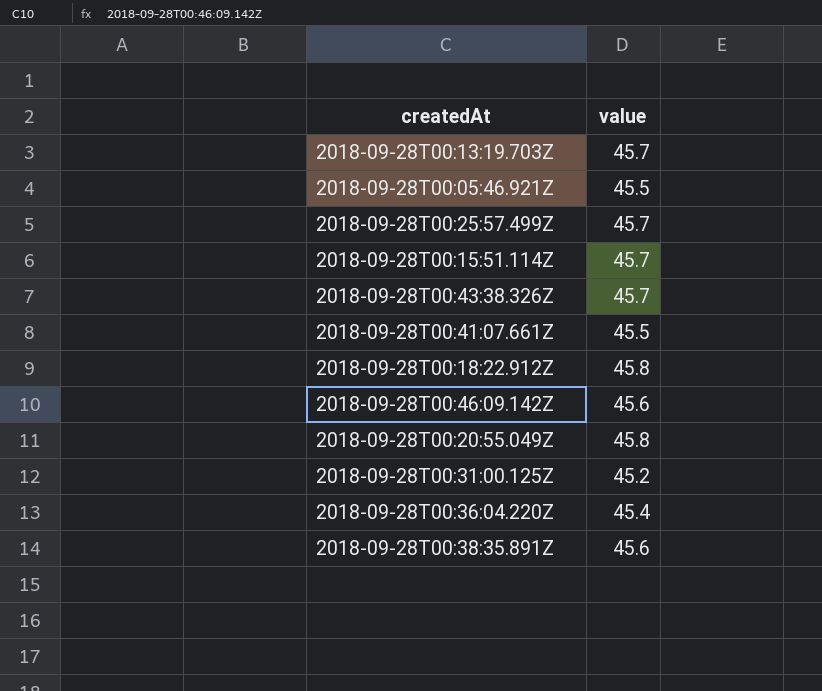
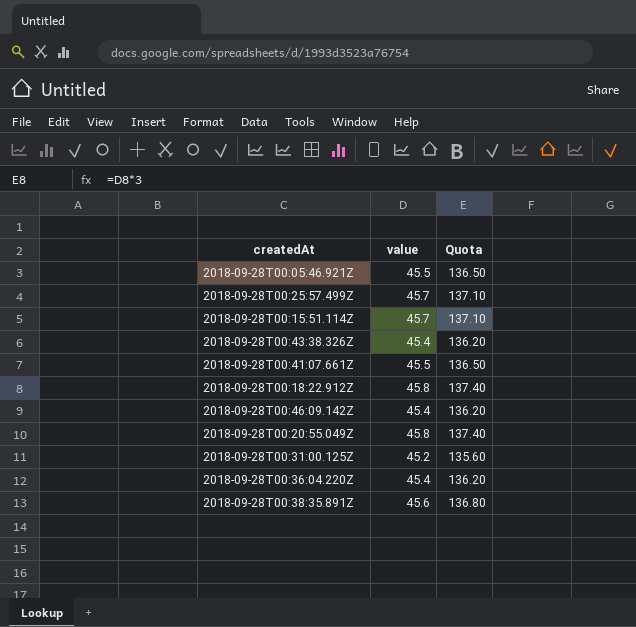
column Quota | formula: none -> [value] * 3
row 2018-09-28T00:13:19.703Z: 45.7 -> none
2018-09-28T00:43:38.326Z | value: 45.7 -> 45.4
2018-09-28T00:46:09.142Z | value: 45.6 -> 45.4

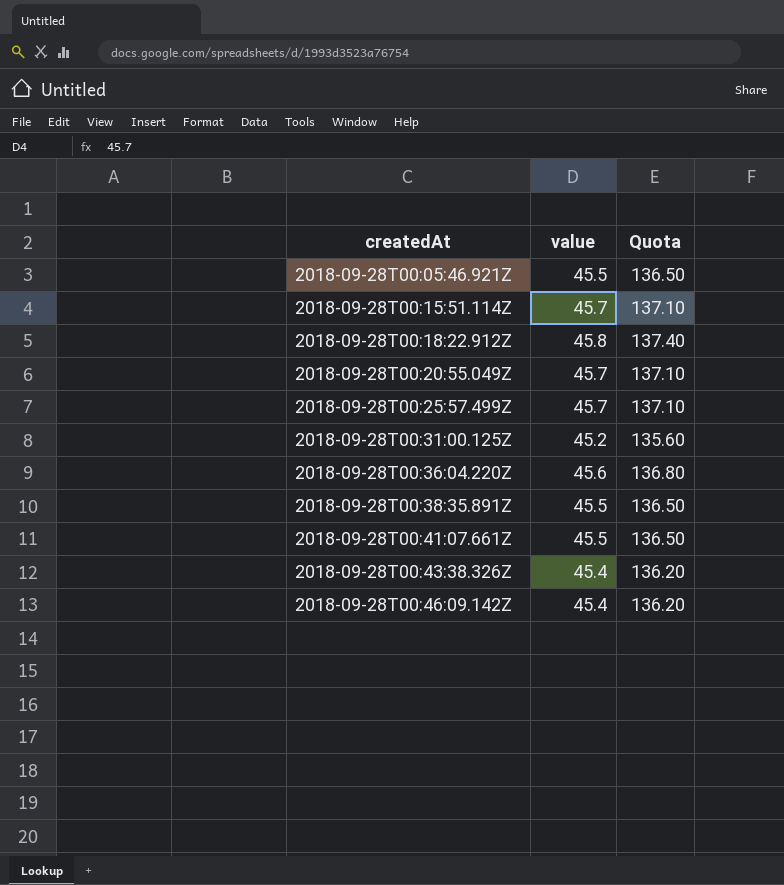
row order: none -> createdAt ascending
2018-09-28T00:20:55.049Z | value: 45.8 -> 45.7
2018-09-28T00:20:55.049Z | Quota: 137.40 -> 137.10
2018-09-28T00:36:04.220Z | value: 45.4 -> 45.6
2018-09-28T00:36:04.220Z | Quota: 136.20 -> 136.80
2018-09-28T00:38:35.891Z | value: 45.6 -> 45.5
2018-09-28T00:38:35.891Z | Quota: 136.80 -> 136.50

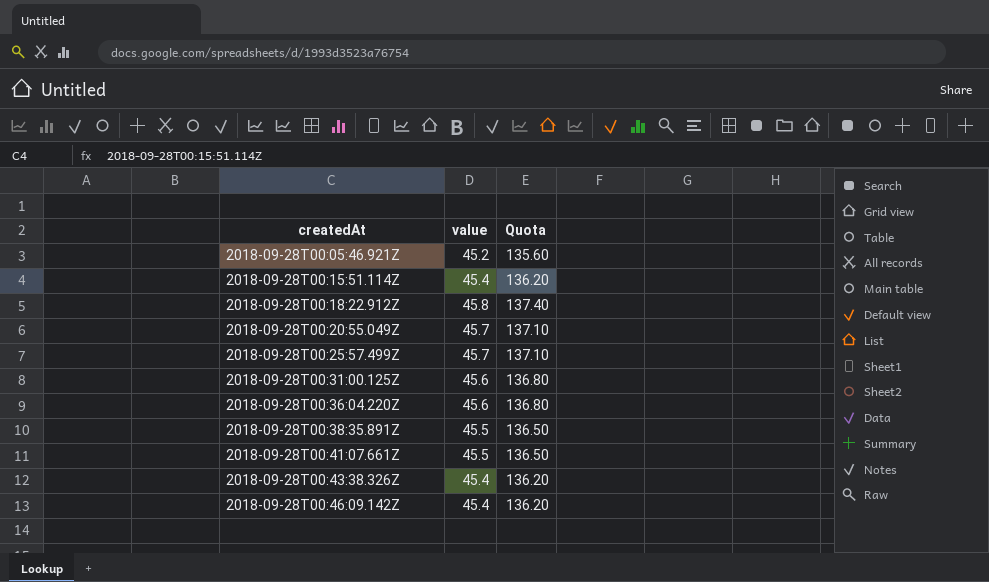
2018-09-28T00:05:46.921Z | value: 45.5 -> 45.2
2018-09-28T00:05:46.921Z | Quota: 136.50 -> 135.60
2018-09-28T00:15:51.114Z | value: 45.7 -> 45.4
2018-09-28T00:15:51.114Z | Quota: 137.10 -> 136.20
2018-09-28T00:31:00.125Z | value: 45.2 -> 45.6
2018-09-28T00:31:00.125Z | Quota: 135.60 -> 136.80

